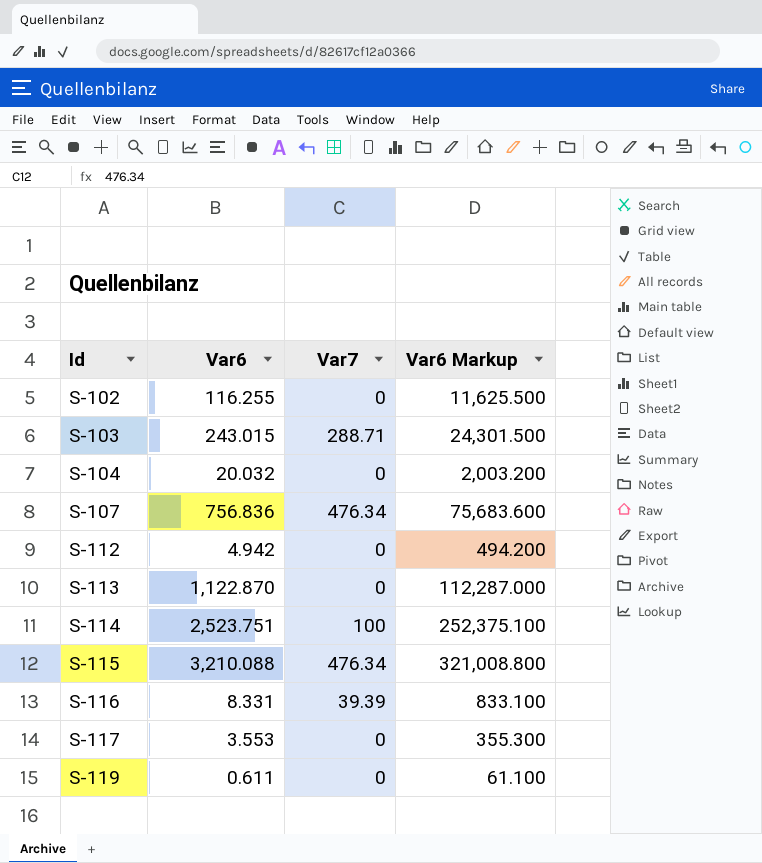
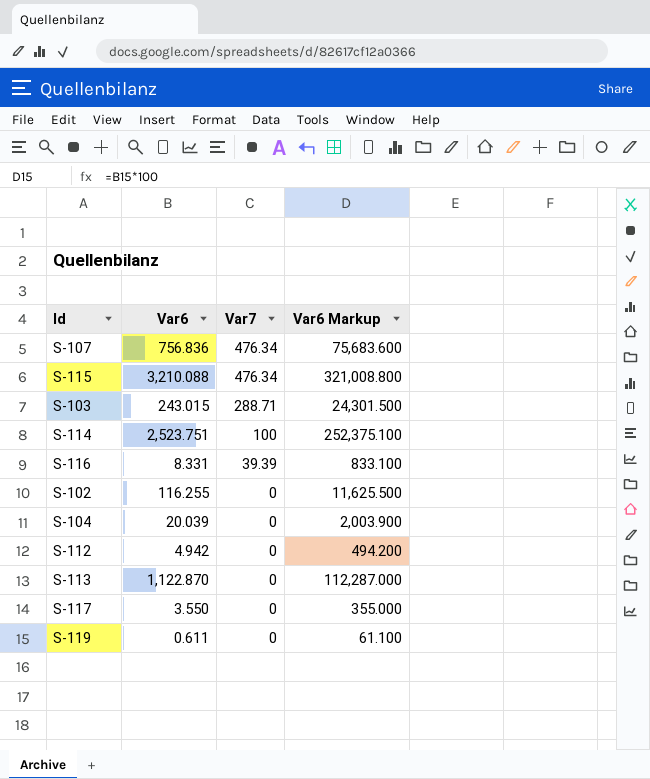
row order: Id ascending -> Var7 descending
S-104 | Var6: 20.032 -> 20.039
S-104 | Var6 Markup: 2,003.200 -> 2,003.900
S-117 | Var6: 3.553 -> 3.550
S-117 | Var6 Markup: 355.300 -> 355.000

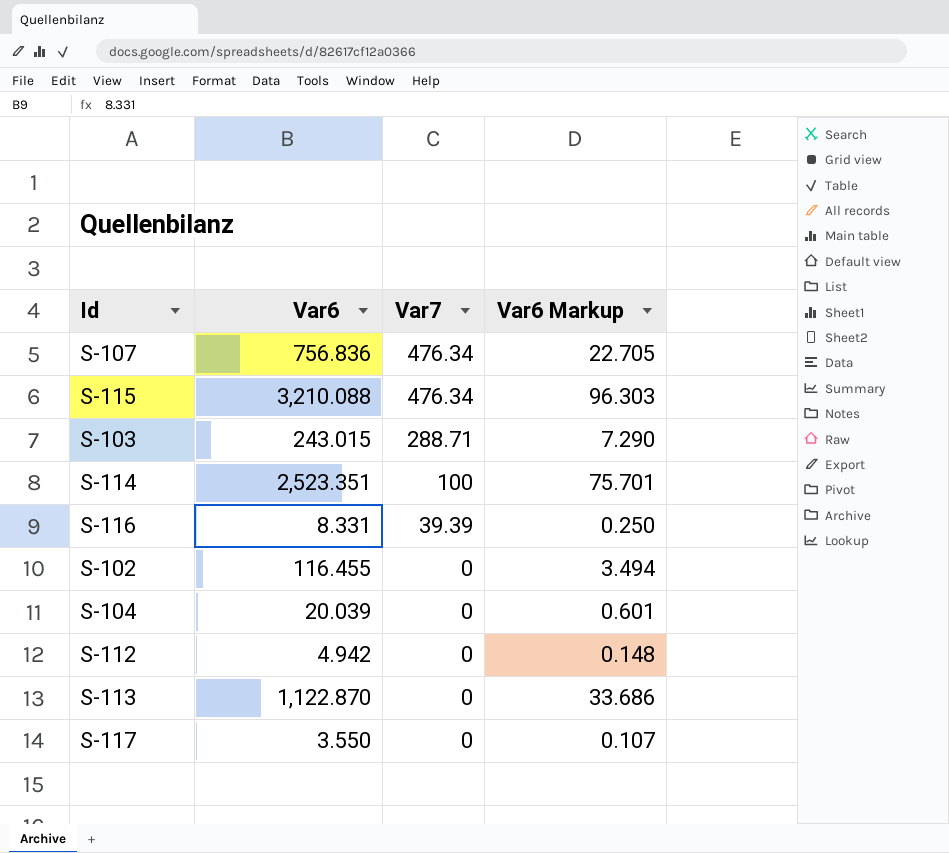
column Var6 Markup | formula: [Var6] * 100 -> [Var6] * 0.03
row S-119: 0.611 | 0 | 61.100 -> none
S-114 | Var6: 2,523.751 -> 2,523.351
S-102 | Var6: 116.255 -> 116.455

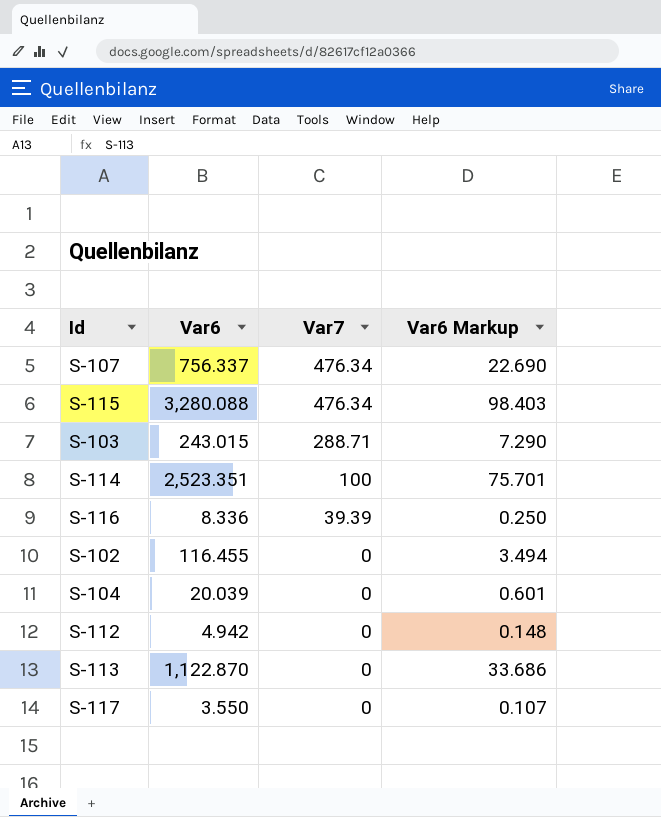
S-107 | Var6: 756.836 -> 756.337
S-107 | Var6 Markup: 22.705 -> 22.690
S-115 | Var6: 3,210.088 -> 3,280.088
S-115 | Var6 Markup: 96.303 -> 98.403
S-116 | Var6: 8.331 -> 8.336

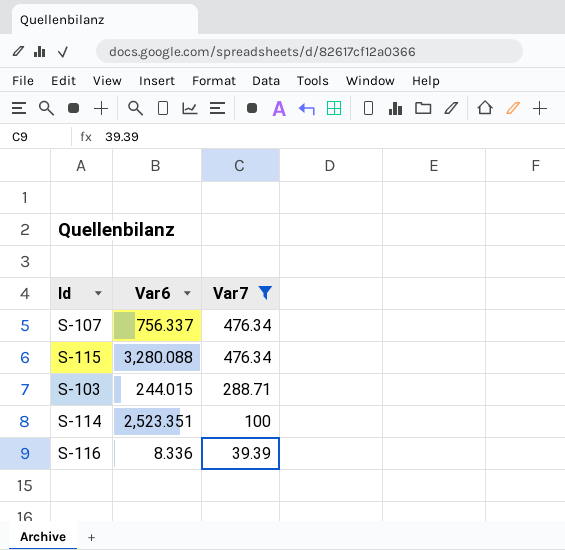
filter: none -> Var7 != 0
column Var6 Markup | formula: [Var6] * 0.03 -> none
S-103 | Var6: 243.015 -> 244.015

